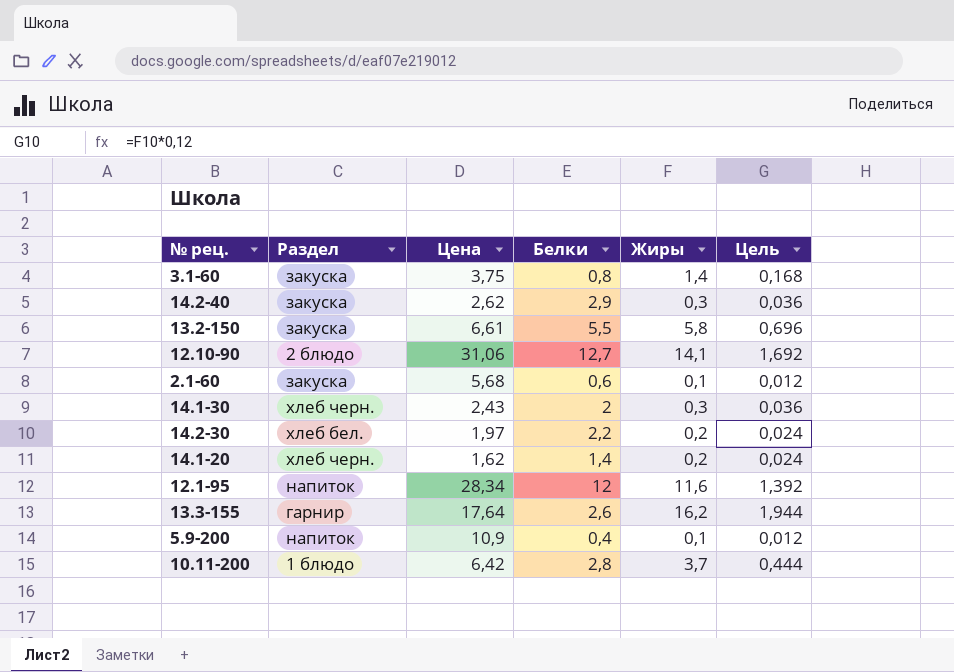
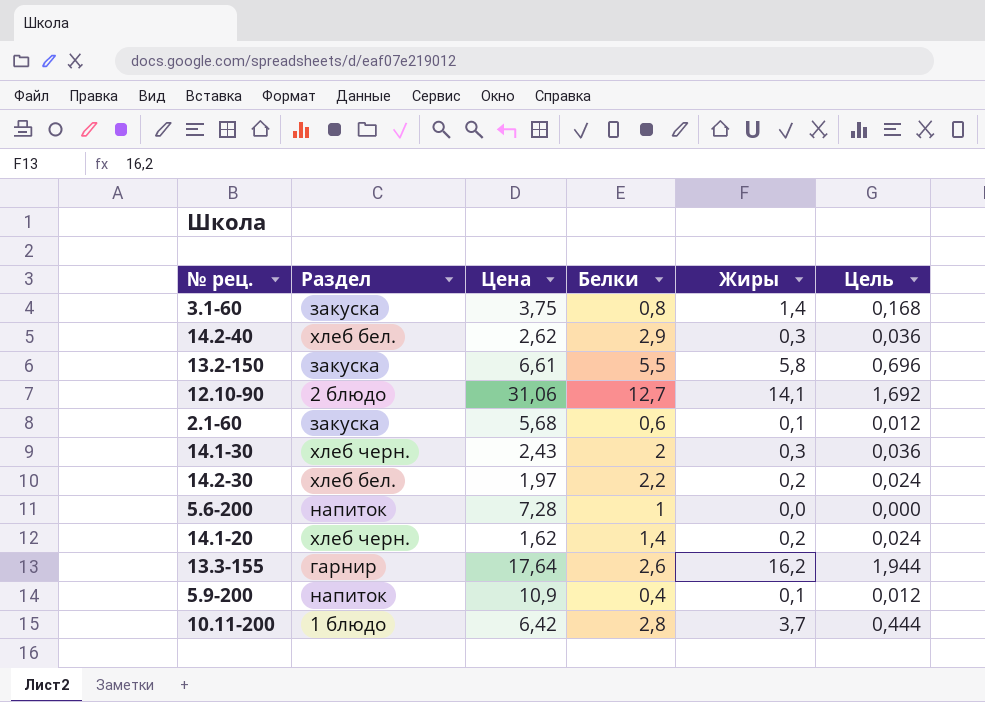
row 12.1-95: напиток | 28,34 | 12 | 11,6 | 1,392 -> none
14.2-40 | Раздел: закуска -> хлеб бел.
row 5.6-200: none -> напиток | 7,28 | 1 | 0,0 | 0,000

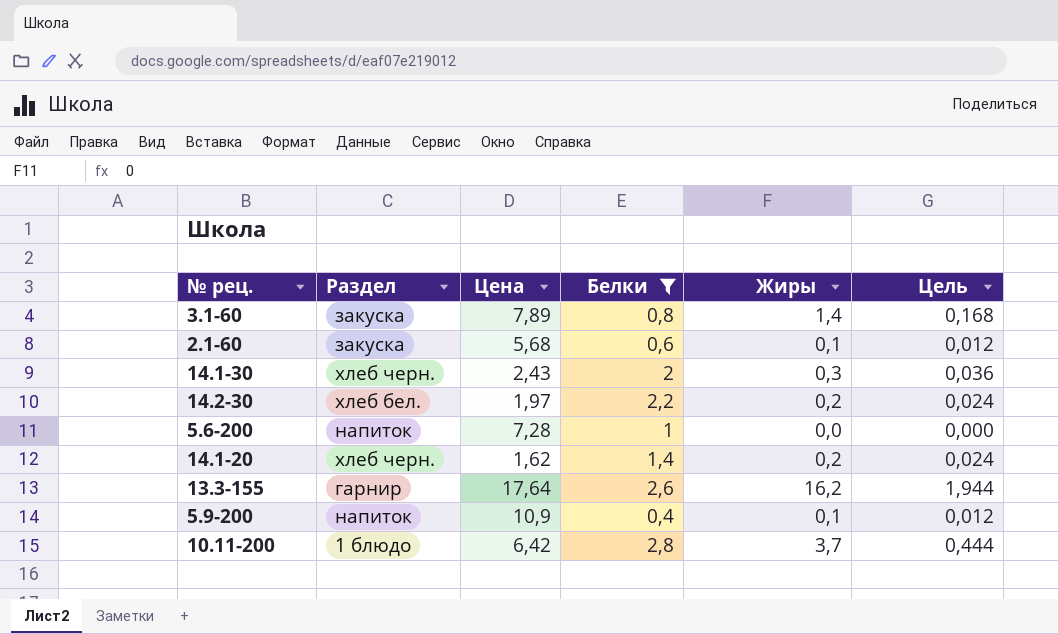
filter: none -> Белки <= 2,8
3.1-60 | Цена: 3,75 -> 7,89

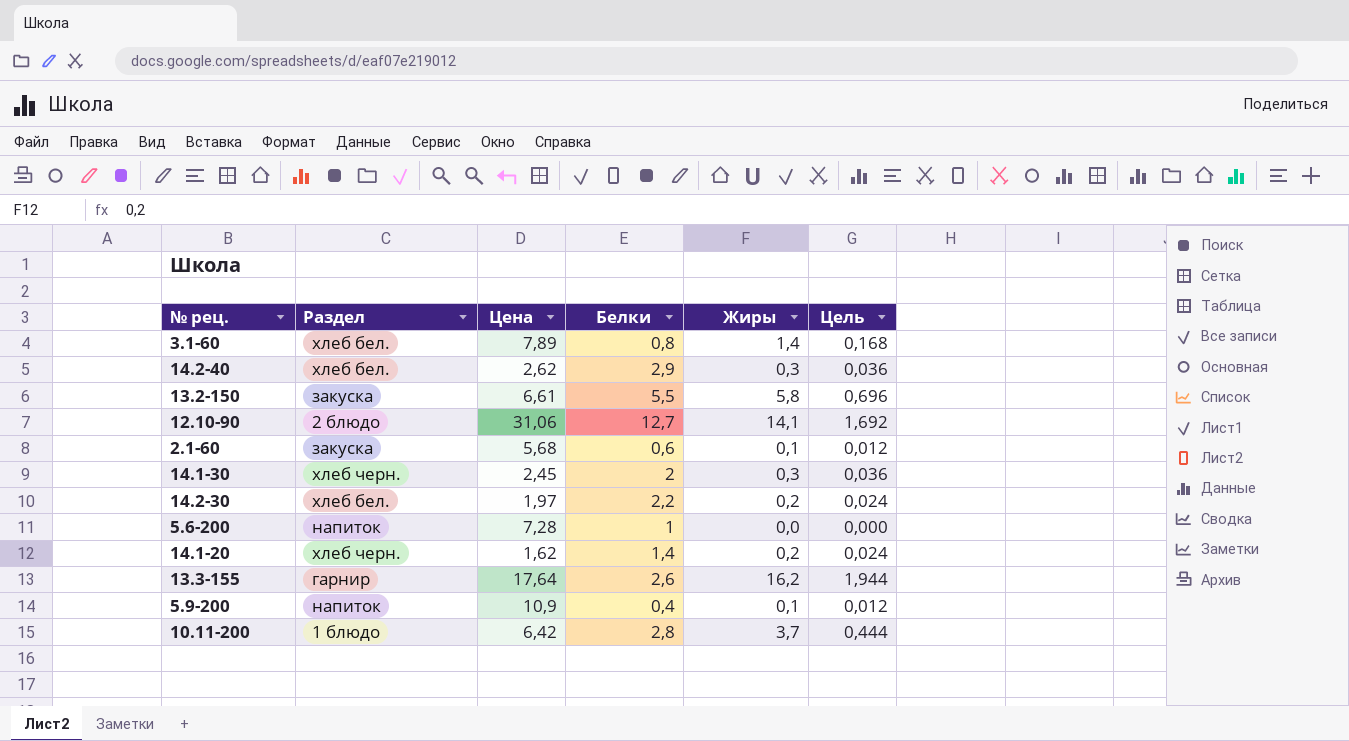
filter: Белки <= 2,8 -> none
3.1-60 | Раздел: закуска -> хлеб бел.
14.1-30 | Цена: 2,43 -> 2,45

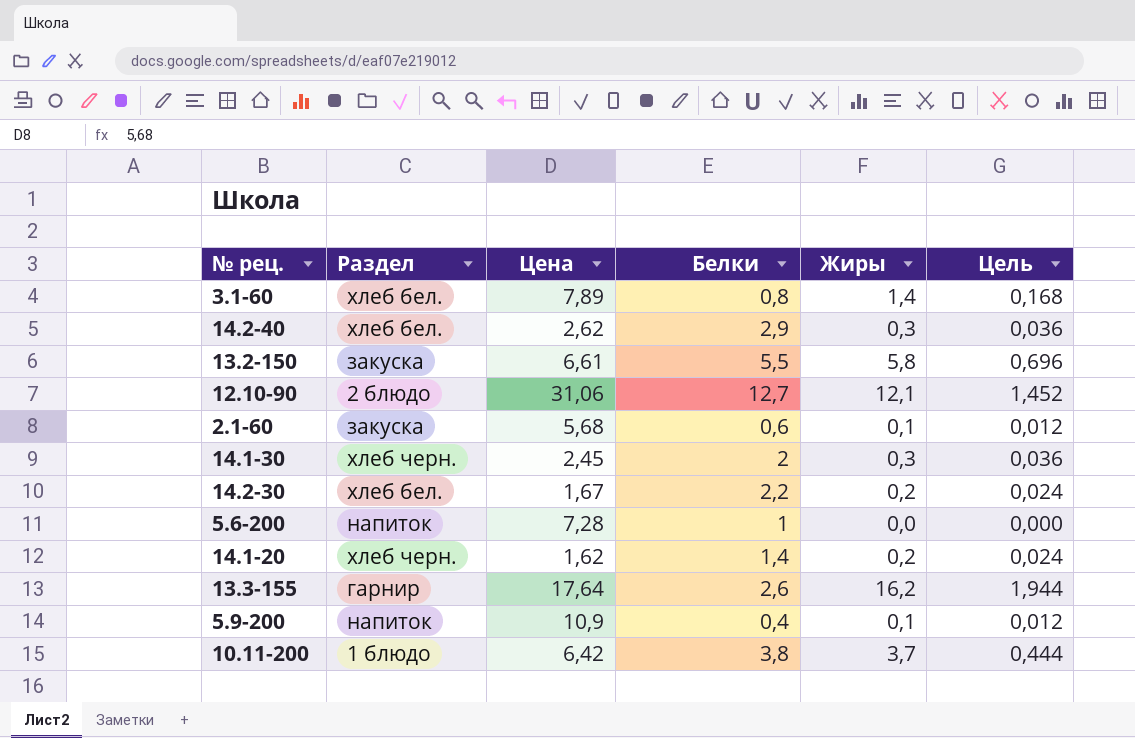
12.10-90 | Жиры: 14,1 -> 12,1
12.10-90 | Цель: 1,692 -> 1,452
14.2-30 | Цена: 1,97 -> 1,67
10.11-200 | Белки: 2,8 -> 3,8

